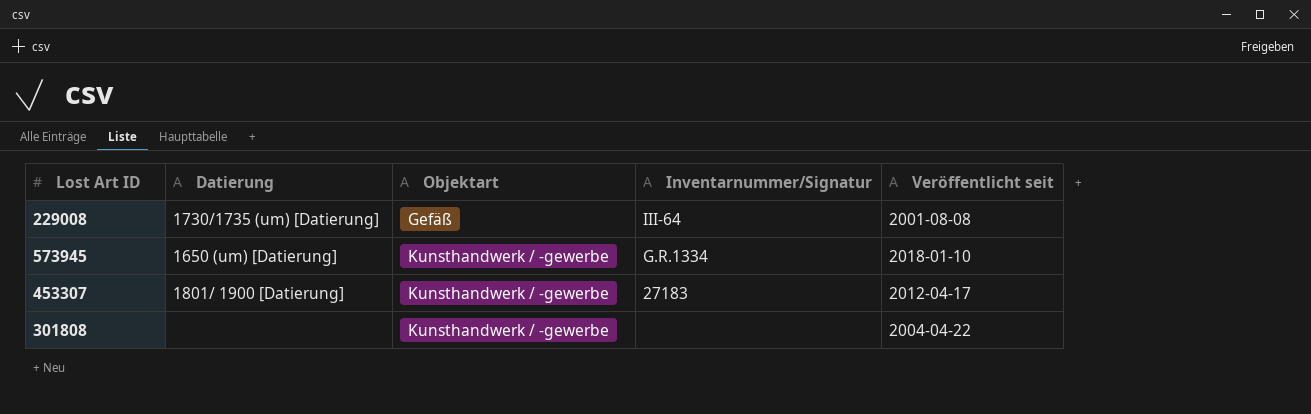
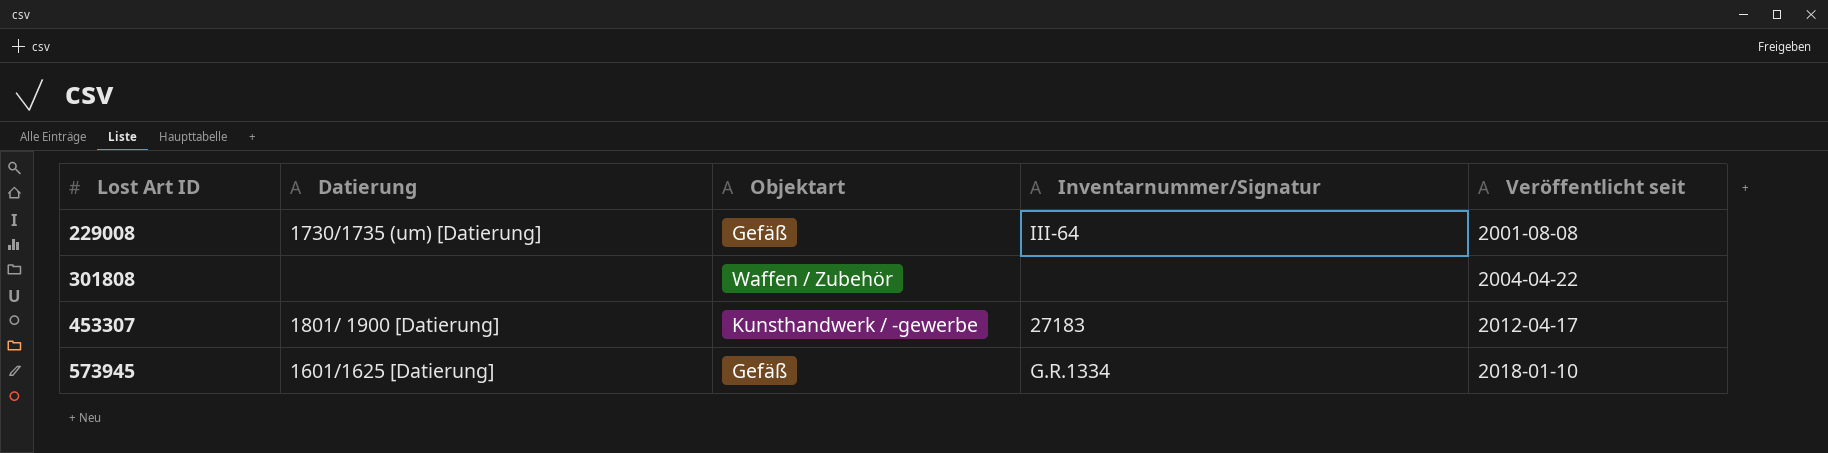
row order: Objektart ascending -> Lost Art ID ascending
301808 | Objektart: Kunsthandwerk / -gewerbe -> Waffen / Zubehör
573945 | Datierung: 1650 (um) [Datierung] -> 1601/1625 [Datierung]
573945 | Objektart: Kunsthandwerk / -gewerbe -> Gefäß

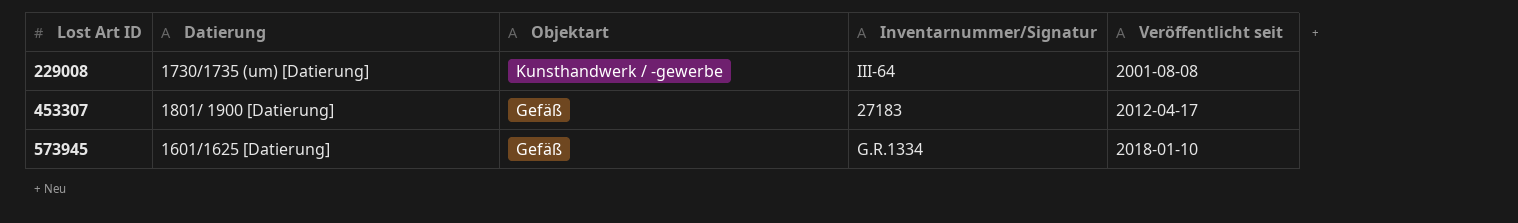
row 301808: none | Waffen / Zubehör | none | 2004-04-22 -> none
229008 | Objektart: Gefäß -> Kunsthandwerk / -gewerbe
453307 | Objektart: Kunsthandwerk / -gewerbe -> Gefäß

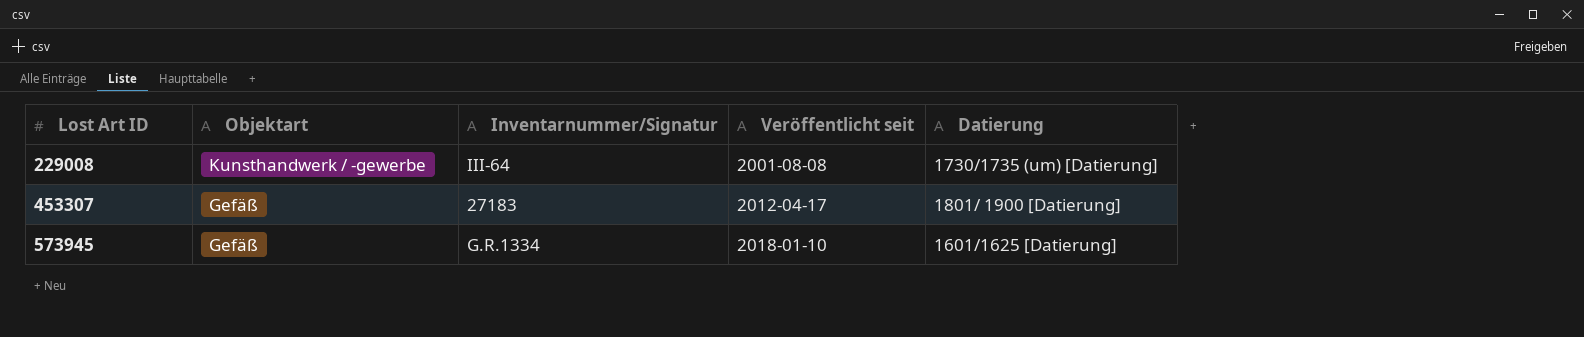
column Datierung | position: 2 -> 5

